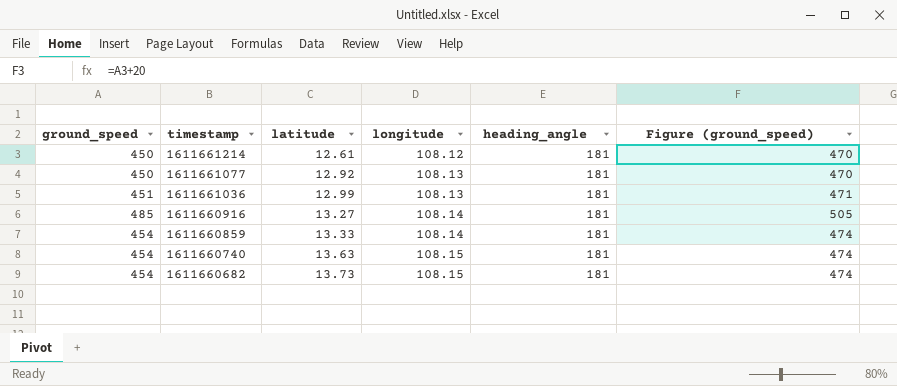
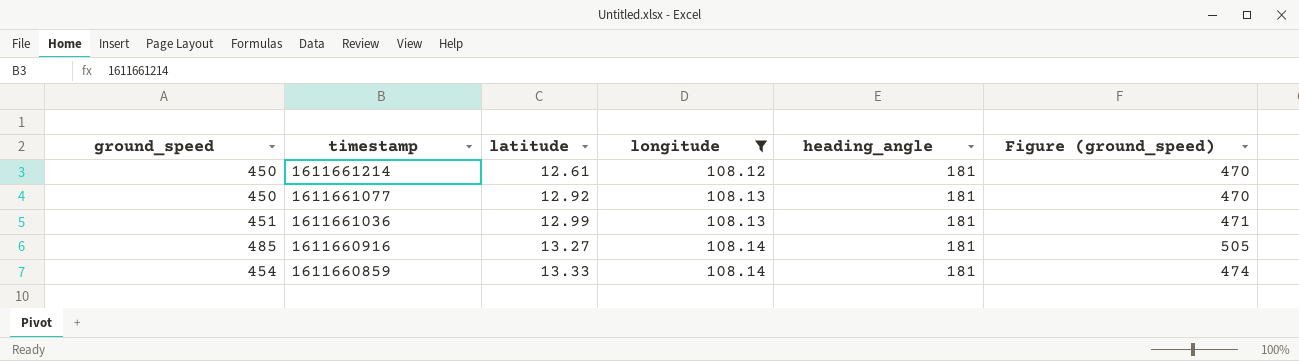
filter: none -> longitude != 108.15

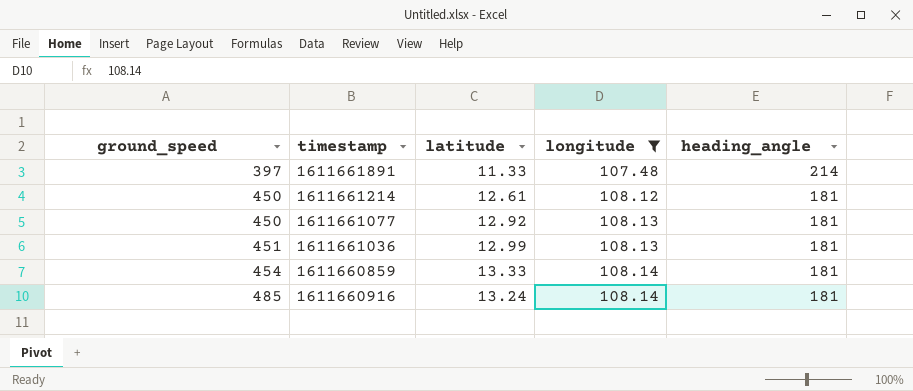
row order: timestamp descending -> ground_speed ascending
column Figure (ground_speed) | formula: [ground_speed] + 20 -> none
row 1611661891: none -> 397 | 11.33 | 107.48 | 214
1611660916 | latitude: 13.27 -> 13.24

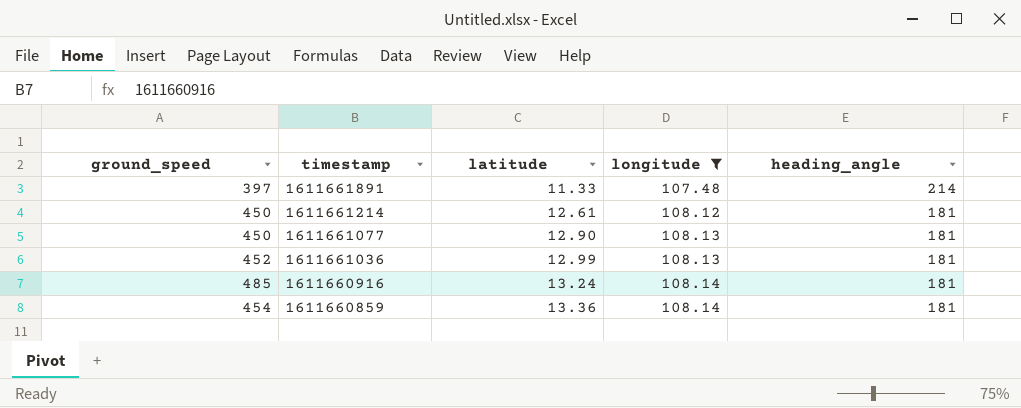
row order: ground_speed ascending -> timestamp descending
1611661077 | latitude: 12.92 -> 12.90
1611661036 | ground_speed: 451 -> 452
1611660859 | latitude: 13.33 -> 13.36

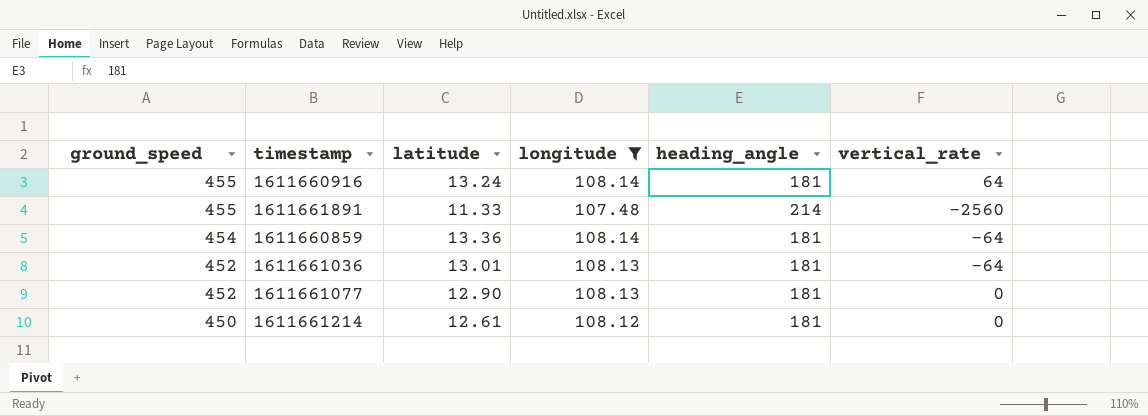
row order: timestamp descending -> ground_speed descending
column vertical_rate | position: none -> 6
1611660916 | ground_speed: 485 -> 455
1611661891 | ground_speed: 397 -> 455
1611661036 | latitude: 12.99 -> 13.01
1611661077 | ground_speed: 450 -> 452

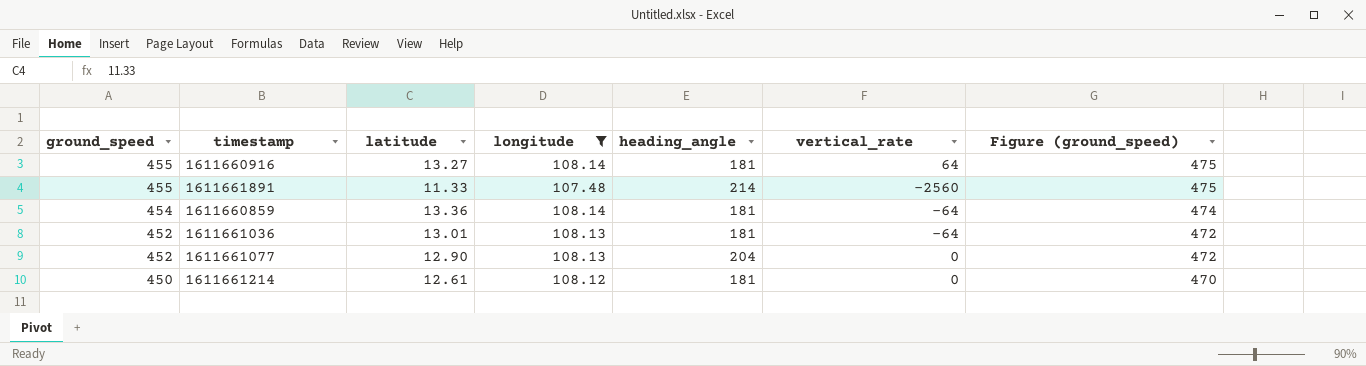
column Figure (ground_speed) | formula: none -> [ground_speed] + 20
1611660916 | latitude: 13.24 -> 13.27
1611661077 | heading_angle: 181 -> 204

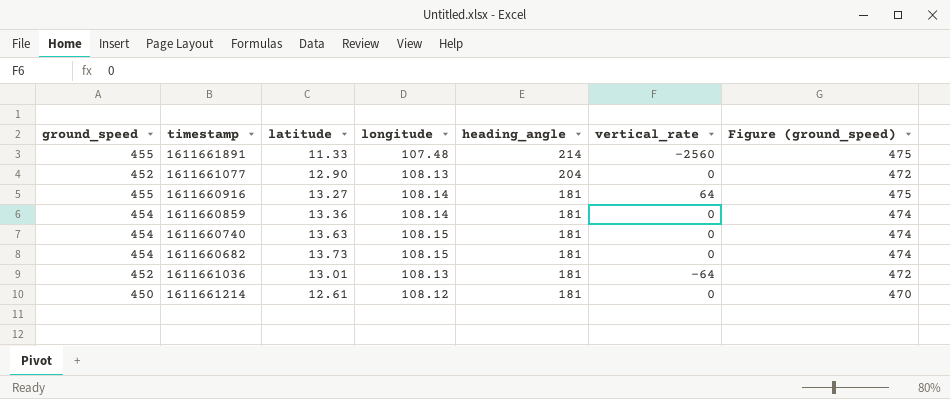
filter: longitude != 108.15 -> none
row order: ground_speed descending -> heading_angle descending
1611660859 | vertical_rate: -64 -> 0

